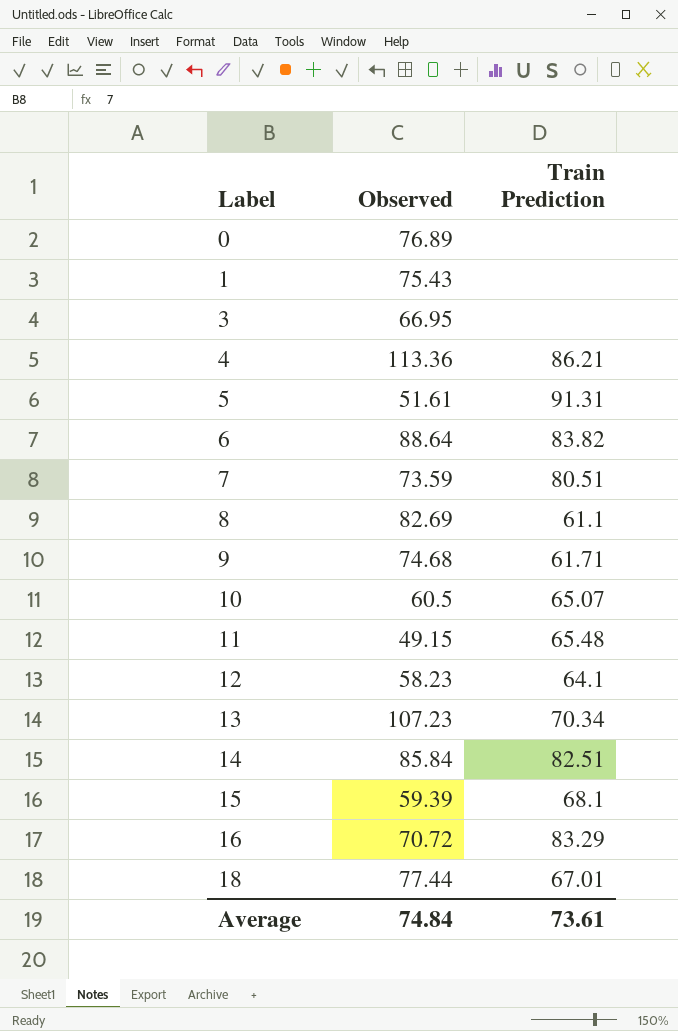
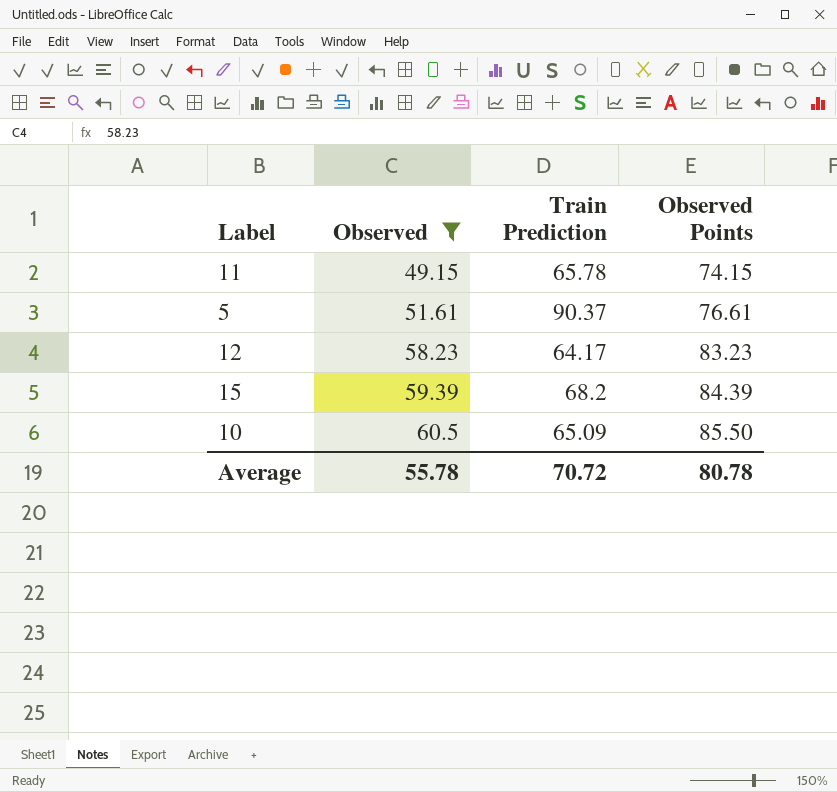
filter: none -> Observed <= 60.5
row order: Label ascending -> Observed ascending
column Observed Points | formula: none -> [Observed] + 25
11 | Train Prediction: 65.48 -> 65.78
5 | Train Prediction: 91.31 -> 90.37
12 | Train Prediction: 64.1 -> 64.17
15 | Train Prediction: 68.1 -> 68.2
10 | Train Prediction: 65.07 -> 65.09
Average | Observed: 74.84 -> 55.78
Average | Train Prediction: 73.61 -> 70.72

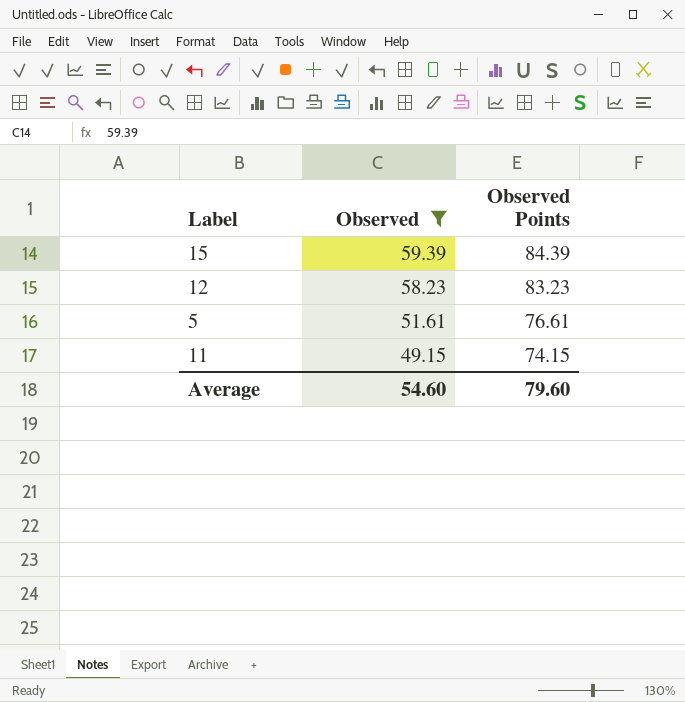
row order: Observed ascending -> Observed descending
column Train Prediction | position: 3 -> none
row 10: 60.5 | 65.09 | 85.50 -> none
Average | Observed: 55.78 -> 54.60
Average | Observed Points: 80.78 -> 79.60

